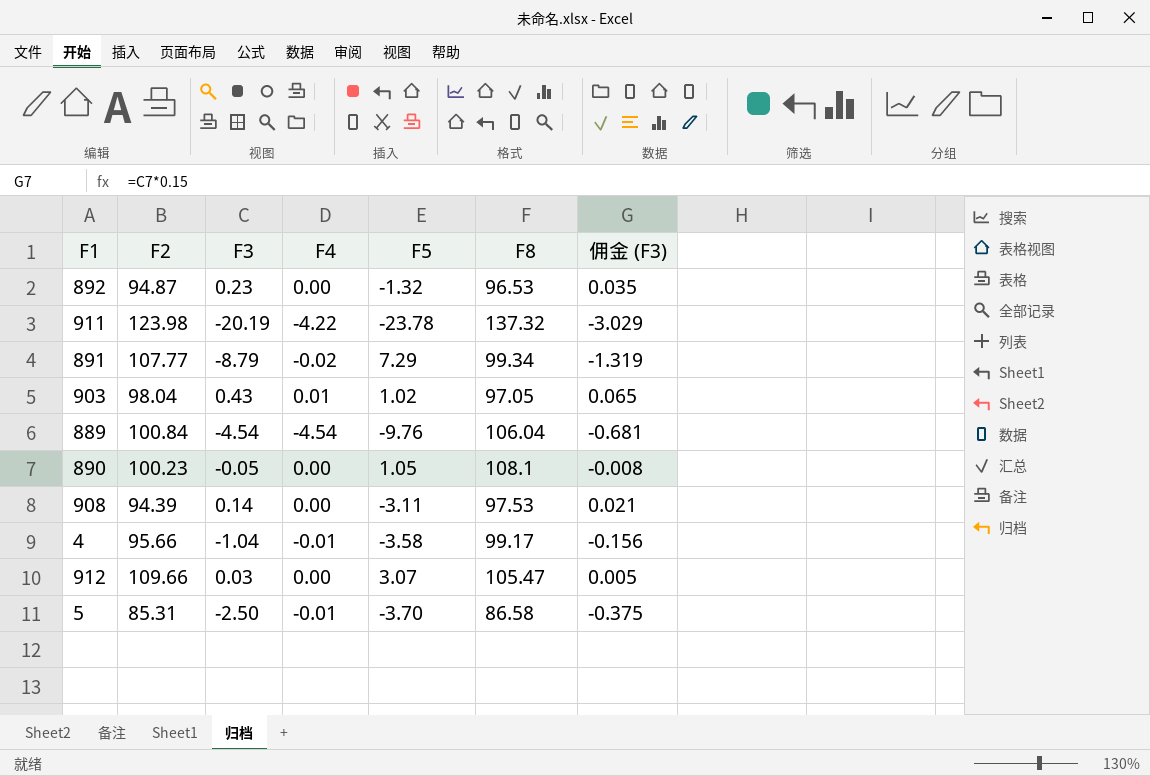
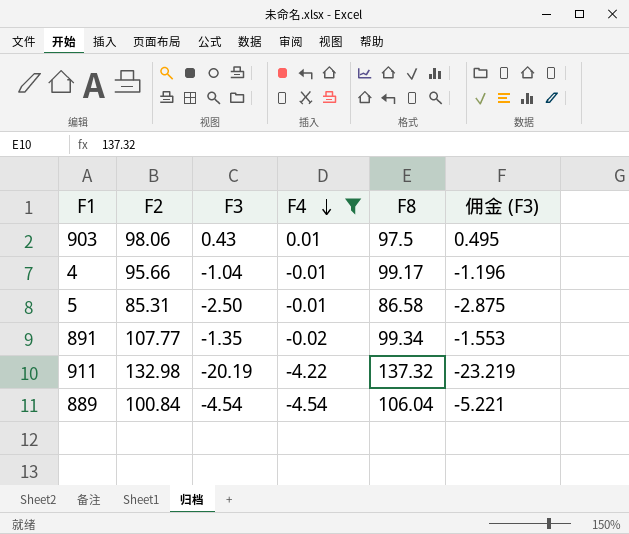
filter: none -> F4 != 0.00
row order: none -> F4 descending
column F5 | position: 5 -> none
column 佣金 (F3) | formula: [F3] * 0.15 -> [F3] * 1.15
903 | F2: 98.04 -> 98.06
903 | F8: 97.05 -> 97.5
891 | F3: -8.79 -> -1.35
911 | F2: 123.98 -> 132.98

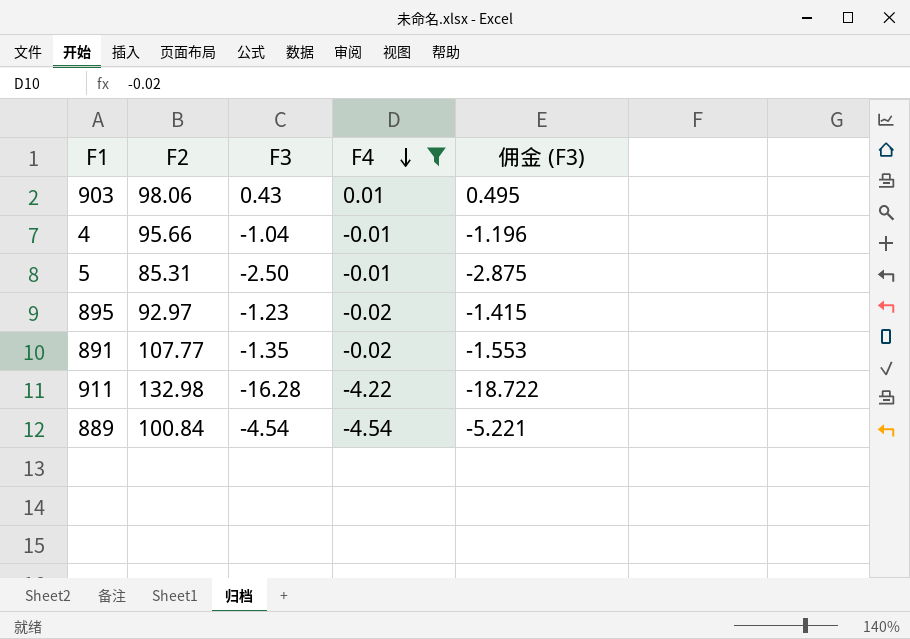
column F8 | position: 5 -> none
row 895: none -> 92.97 | -1.23 | -0.02 | -1.415
911 | F3: -20.19 -> -16.28
911 | 佣金 (F3): -23.219 -> -18.722

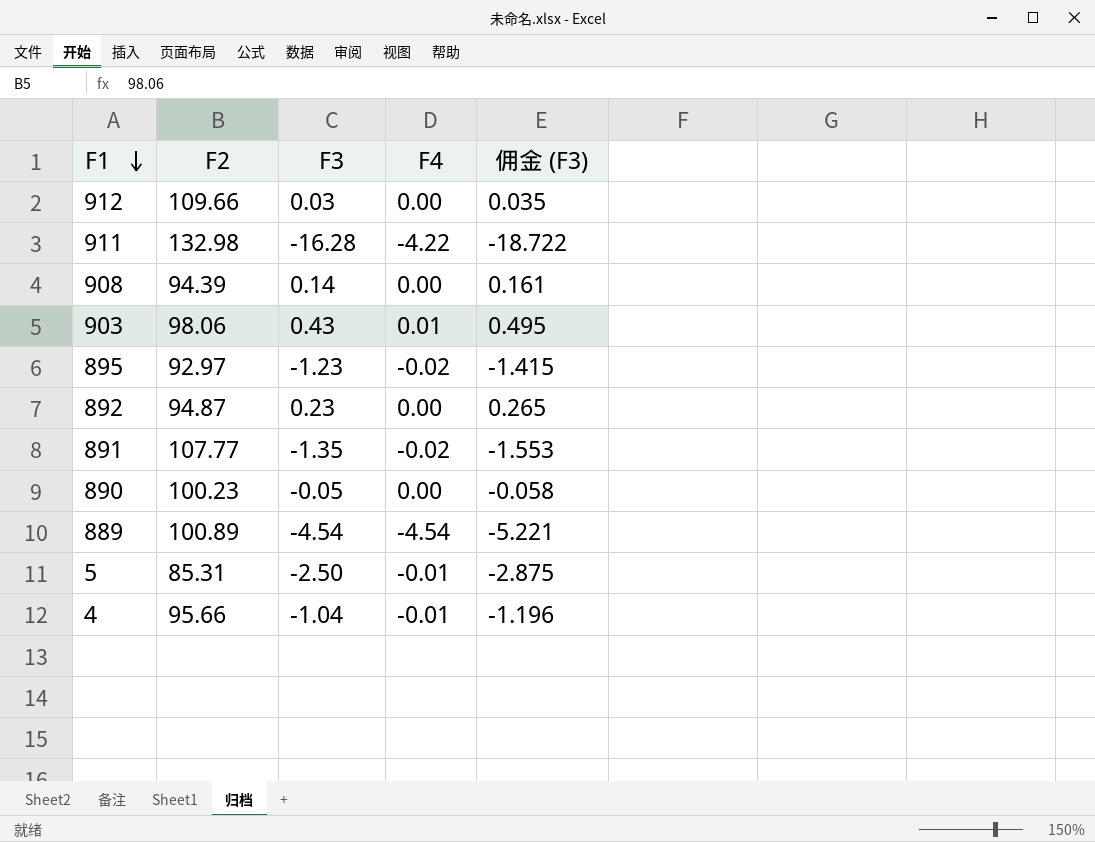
filter: F4 != 0.00 -> none
row order: F4 descending -> F1 descending
889 | F2: 100.84 -> 100.89

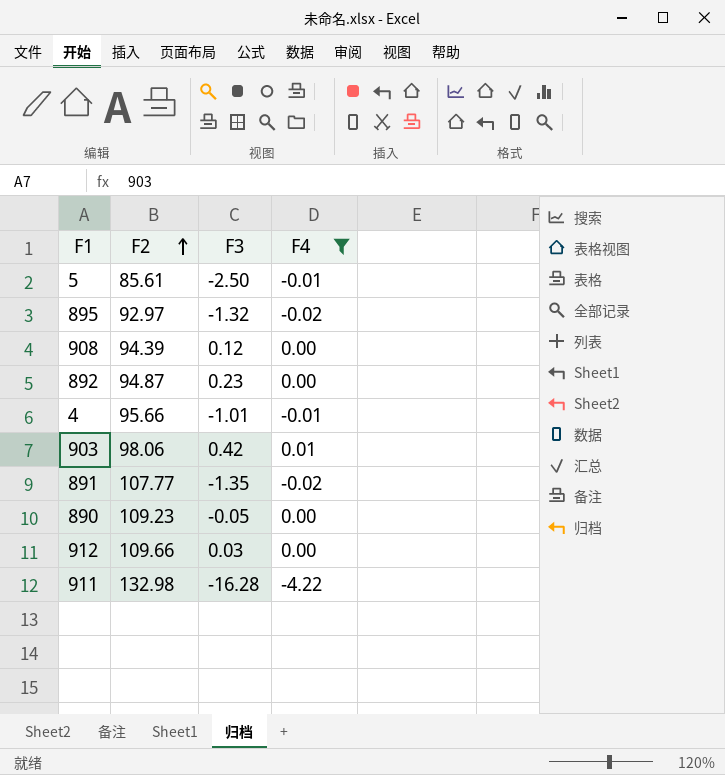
filter: none -> F4 != -4.54
row order: F1 descending -> F2 ascending
column 佣金 (F3) | formula: [F3] * 1.15 -> none
5 | F2: 85.31 -> 85.61
895 | F3: -1.23 -> -1.32
908 | F3: 0.14 -> 0.12
4 | F3: -1.04 -> -1.01
903 | F3: 0.43 -> 0.42
890 | F2: 100.23 -> 109.23

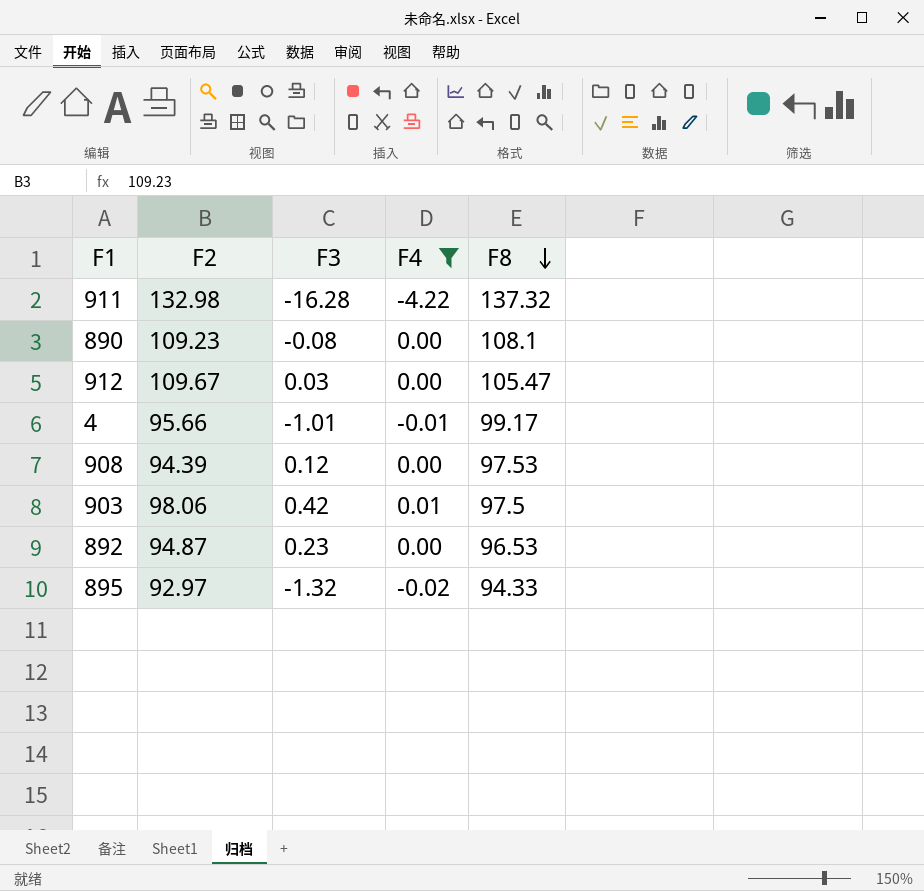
row order: F2 ascending -> F8 descending
column F8 | position: none -> 5
row 5: 85.61 | -2.50 | -0.01 -> none
row 891: 107.77 | -1.35 | -0.02 -> none
890 | F3: -0.05 -> -0.08
912 | F2: 109.66 -> 109.67

